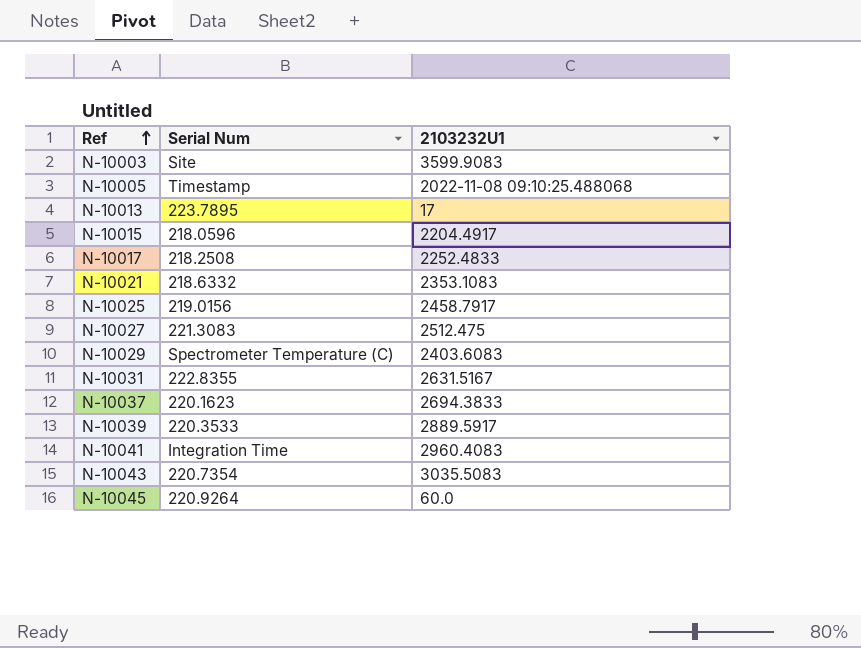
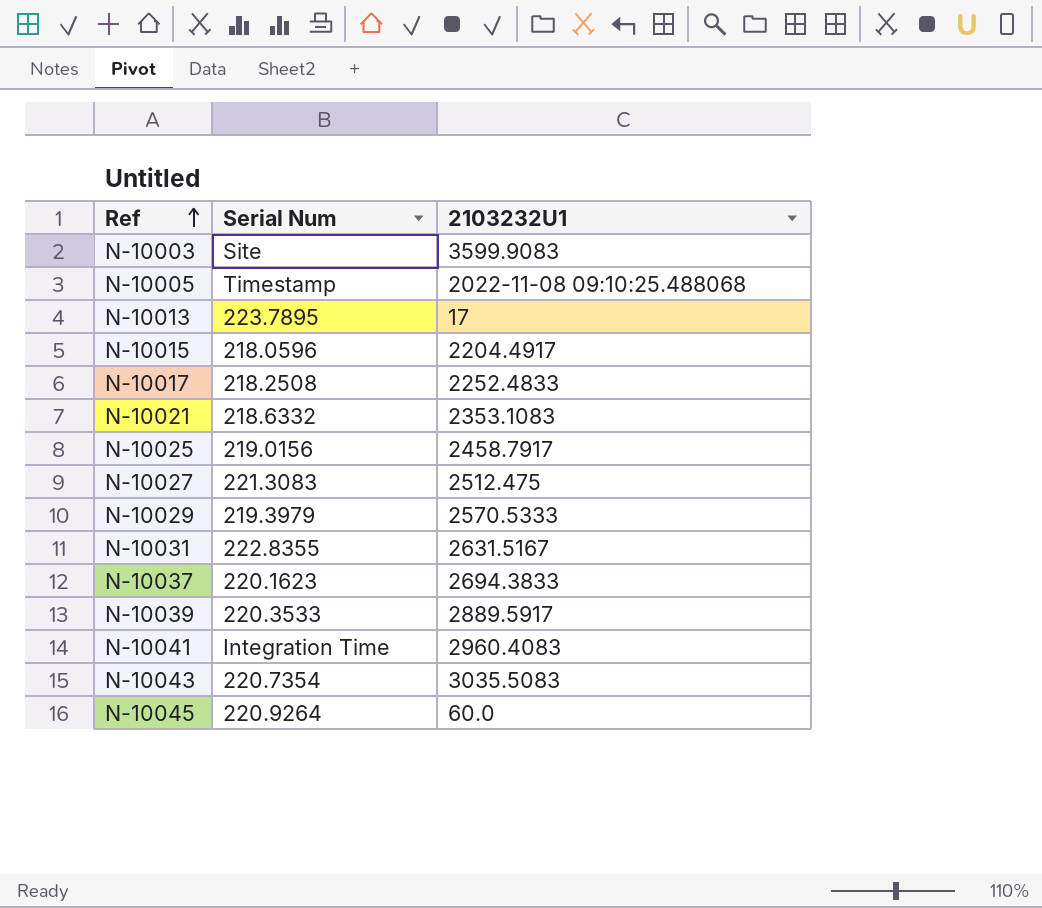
N-10029 | Serial Num: Spectrometer Temperature (C) -> 219.3979
N-10029 | 2103232U1: 2403.6083 -> 2570.5333

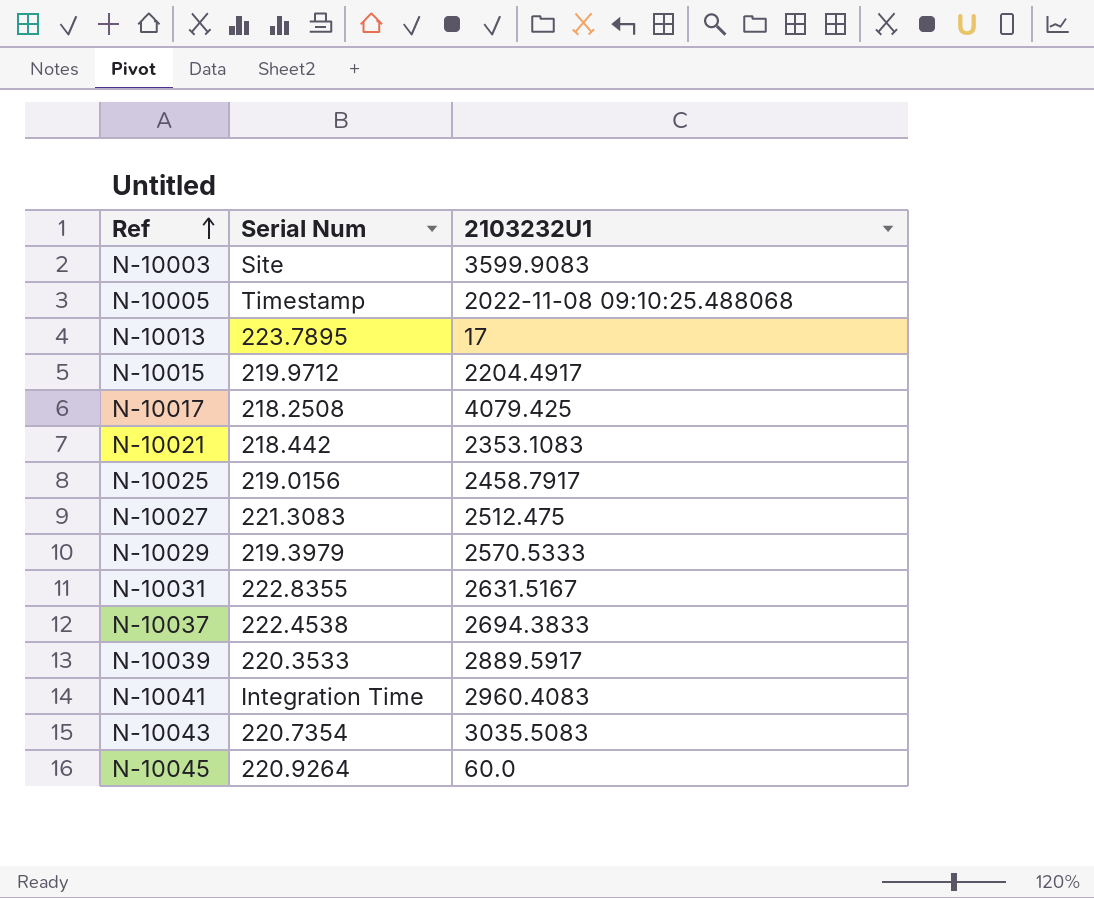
N-10015 | Serial Num: 218.0596 -> 219.9712
N-10017 | 2103232U1: 2252.4833 -> 4079.425
N-10021 | Serial Num: 218.6332 -> 218.442
N-10037 | Serial Num: 220.1623 -> 222.4538

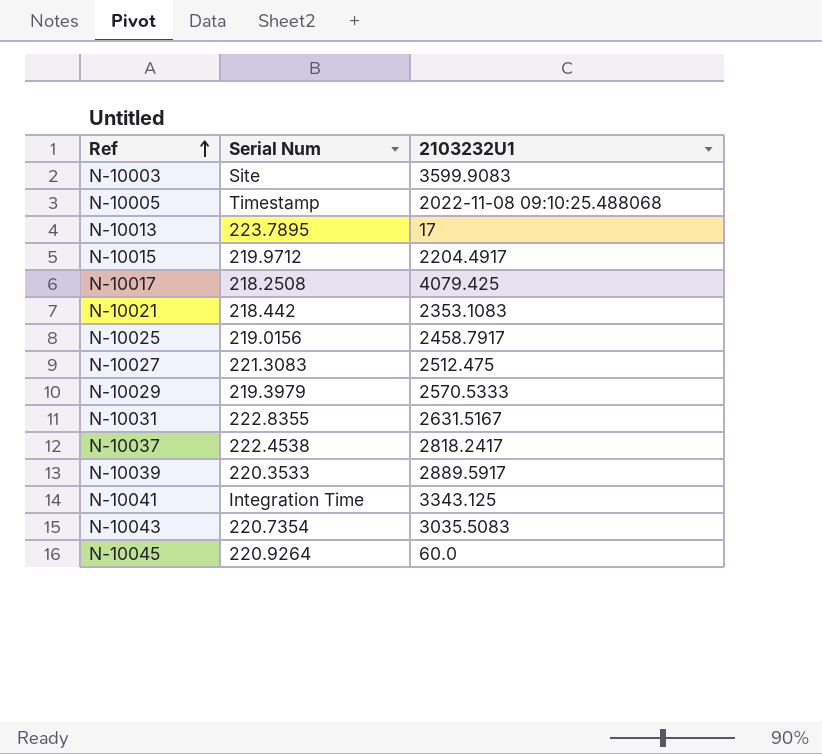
N-10037 | 2103232U1: 2694.3833 -> 2818.2417
N-10041 | 2103232U1: 2960.4083 -> 3343.125

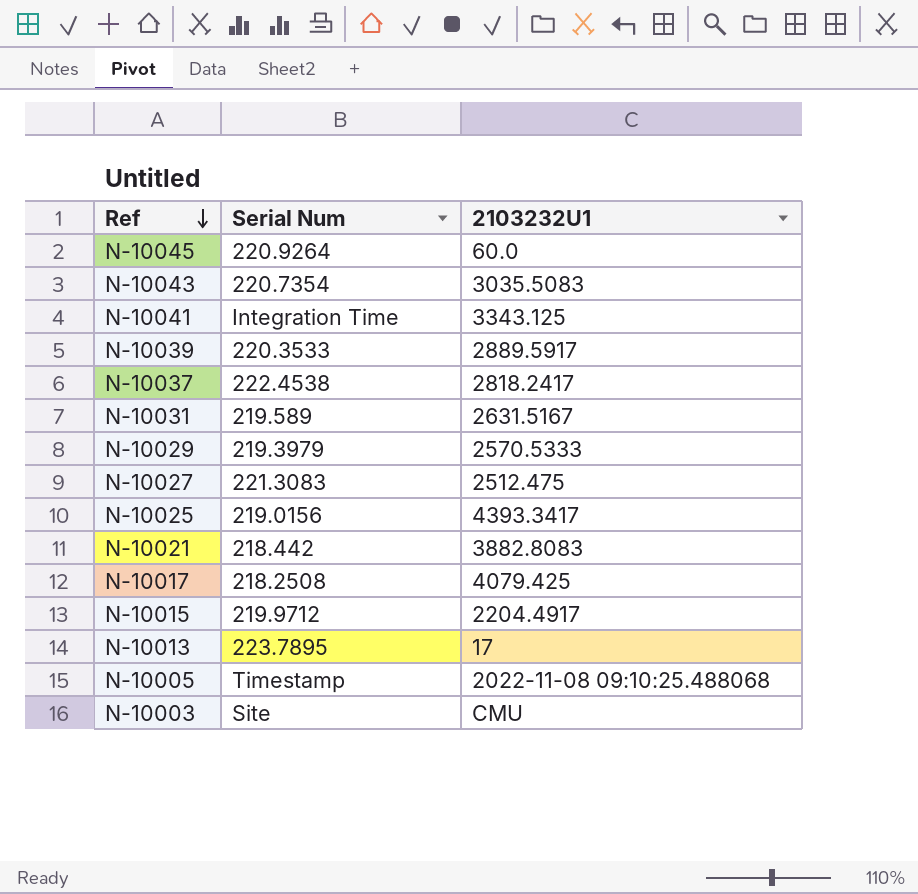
row order: Ref ascending -> Ref descending
N-10031 | Serial Num: 222.8355 -> 219.589
N-10025 | 2103232U1: 2458.7917 -> 4393.3417
N-10021 | 2103232U1: 2353.1083 -> 3882.8083
N-10003 | 2103232U1: 3599.9083 -> CMU

